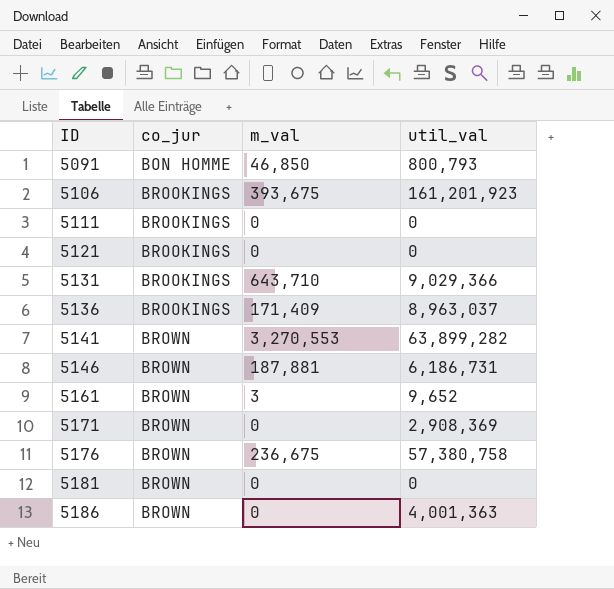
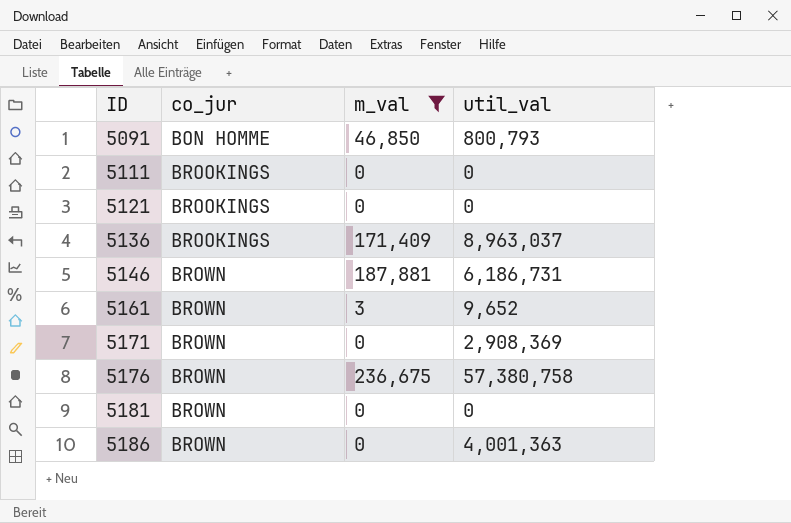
filter: none -> m_val <= 236,675

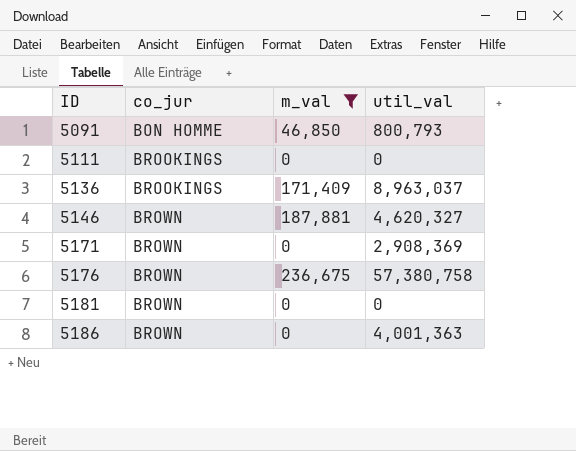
row 5121: BROOKINGS | 0 | 0 -> none
row 5161: BROWN | 3 | 9,652 -> none
5146 | util_val: 6,186,731 -> 4,620,327

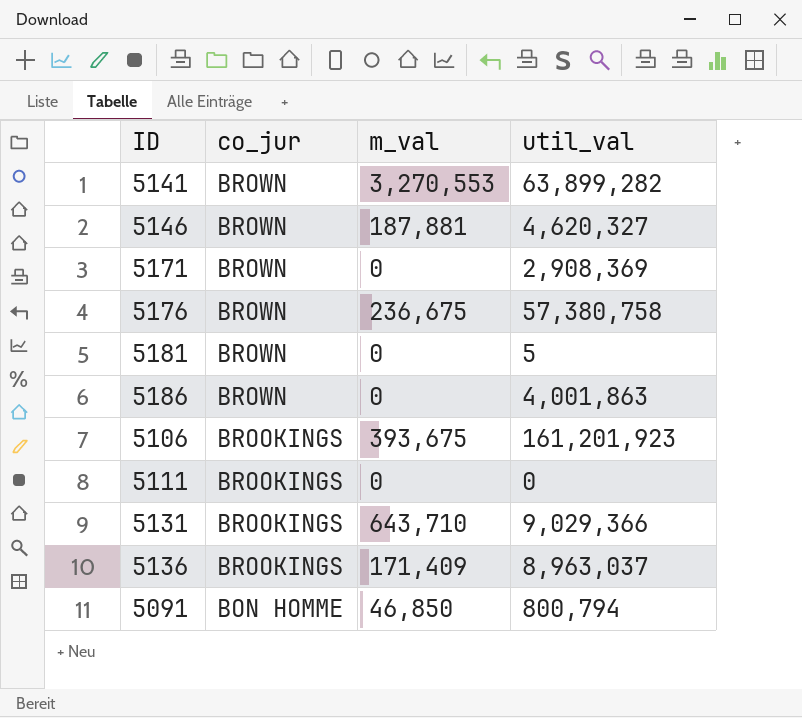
filter: m_val <= 236,675 -> none
row order: ID ascending -> co_jur descending
5181 | util_val: 0 -> 5
5186 | util_val: 4,001,363 -> 4,001,863
5091 | util_val: 800,793 -> 800,794

